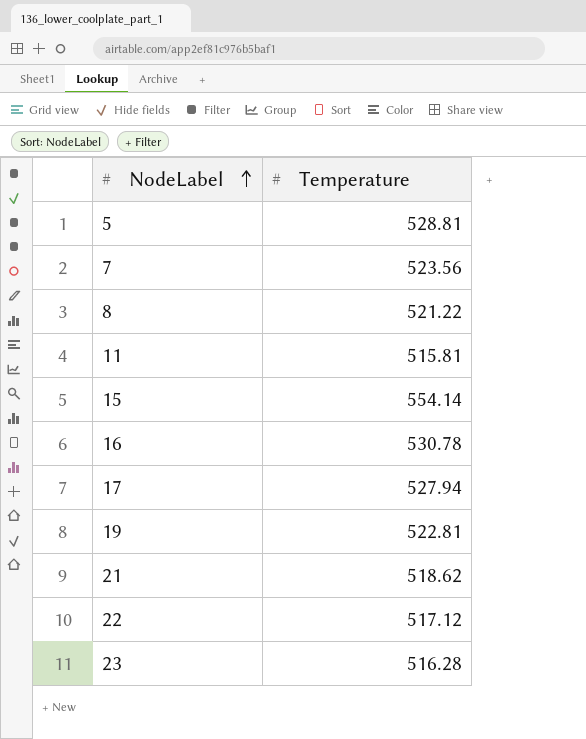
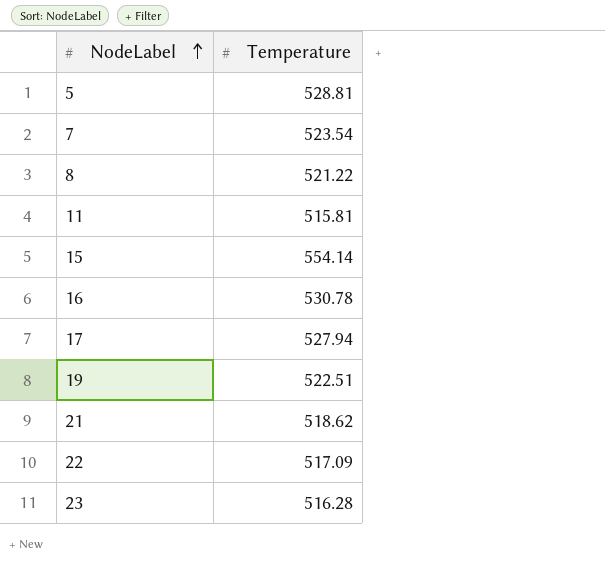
7 | Temperature: 523.56 -> 523.54
19 | Temperature: 522.81 -> 522.51
22 | Temperature: 517.12 -> 517.09

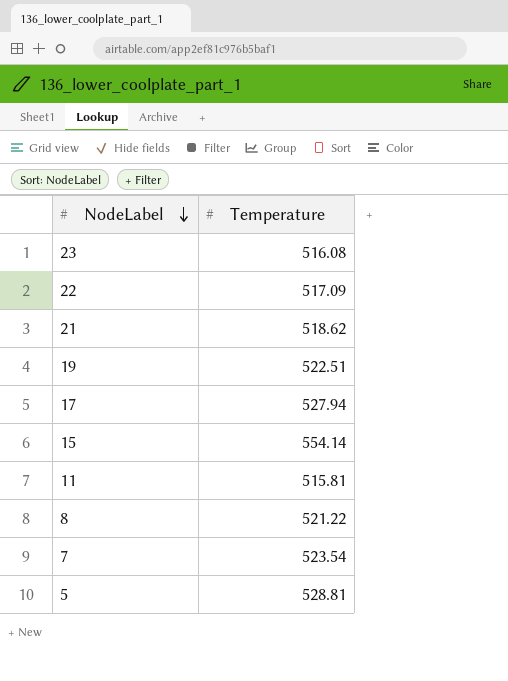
row order: NodeLabel ascending -> NodeLabel descending
row 16: 530.78 -> none
23 | Temperature: 516.28 -> 516.08

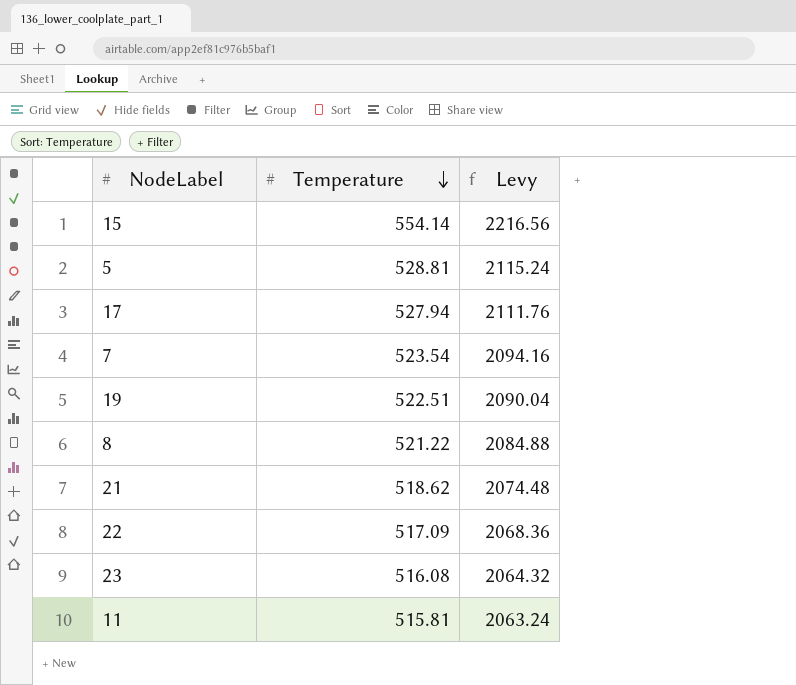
row order: NodeLabel descending -> Temperature descending
column Levy | formula: none -> [Temperature] * 4

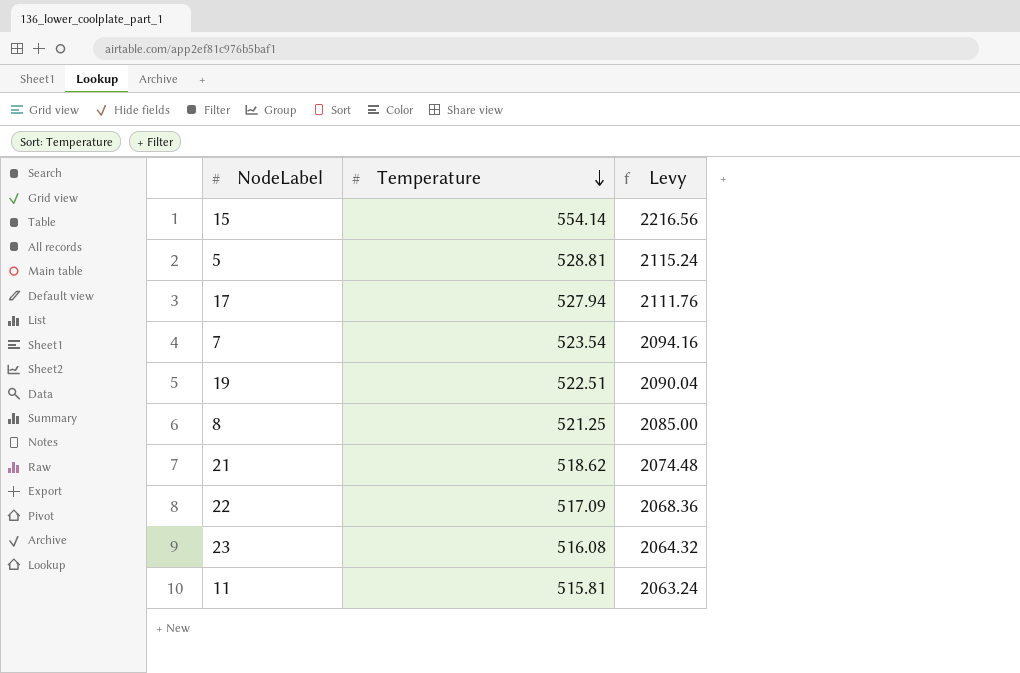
8 | Temperature: 521.22 -> 521.25
8 | Levy: 2084.88 -> 2085.00

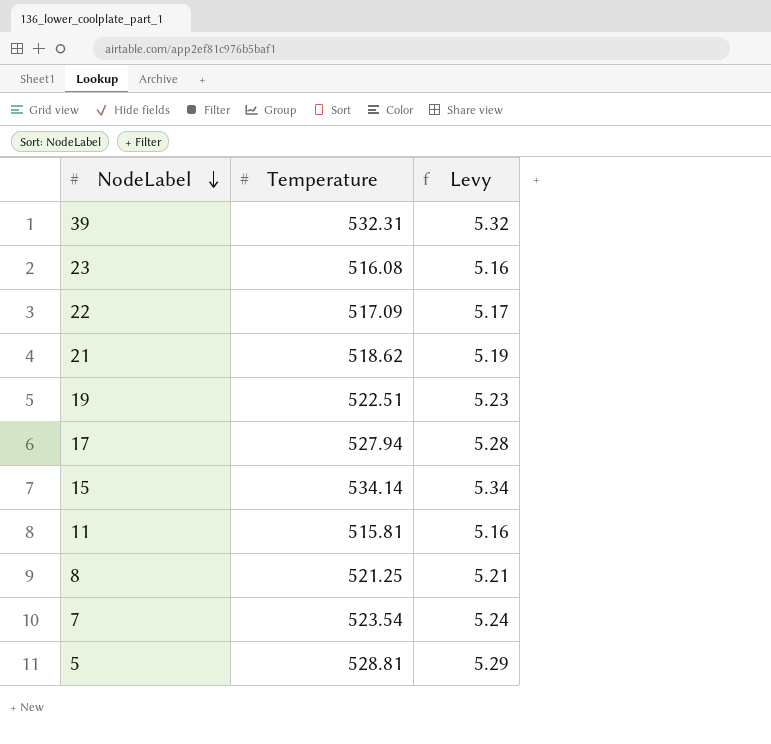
row order: Temperature descending -> NodeLabel descending
column Levy | formula: [Temperature] * 4 -> [Temperature] * 0.01
row 39: none -> 532.31 | 5.32
15 | Temperature: 554.14 -> 534.14

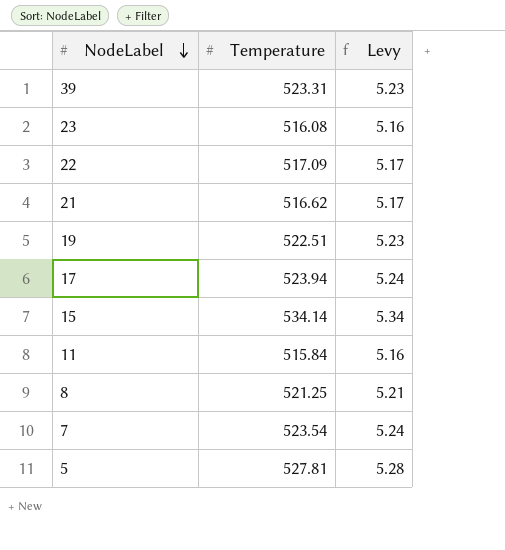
39 | Temperature: 532.31 -> 523.31
39 | Levy: 5.32 -> 5.23
21 | Temperature: 518.62 -> 516.62
21 | Levy: 5.19 -> 5.17
17 | Temperature: 527.94 -> 523.94
17 | Levy: 5.28 -> 5.24
11 | Temperature: 515.81 -> 515.84
5 | Temperature: 528.81 -> 527.81
5 | Levy: 5.29 -> 5.28

